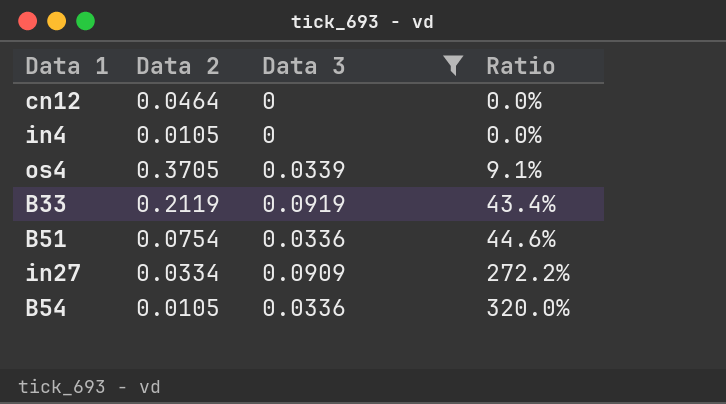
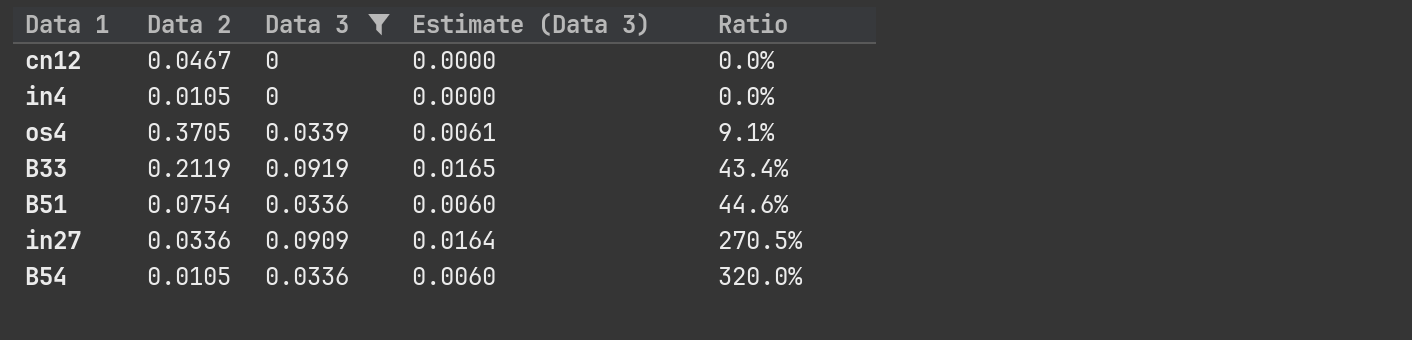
column Estimate (Data 3) | formula: none -> [Data 3] * 0.18
cn12 | Data 2: 0.0464 -> 0.0467
in27 | Data 2: 0.0334 -> 0.0336
in27 | Ratio: 272.2% -> 270.5%

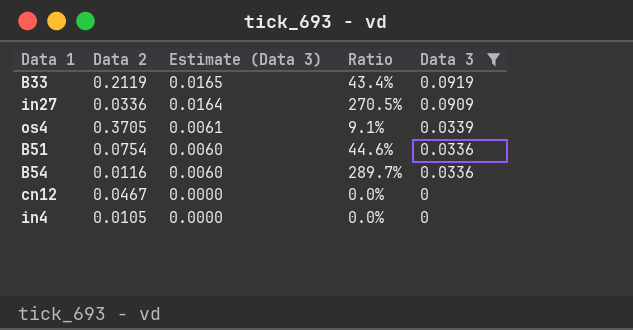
row order: Ratio ascending -> Estimate (Data 3) descending
column Data 3 | position: 3 -> 5
B54 | Data 2: 0.0105 -> 0.0116
B54 | Ratio: 320.0% -> 289.7%

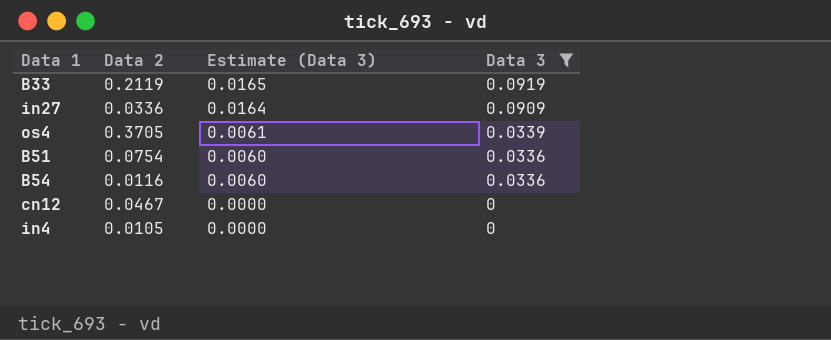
column Ratio | formula: [Data 3] / [Data 2] -> none

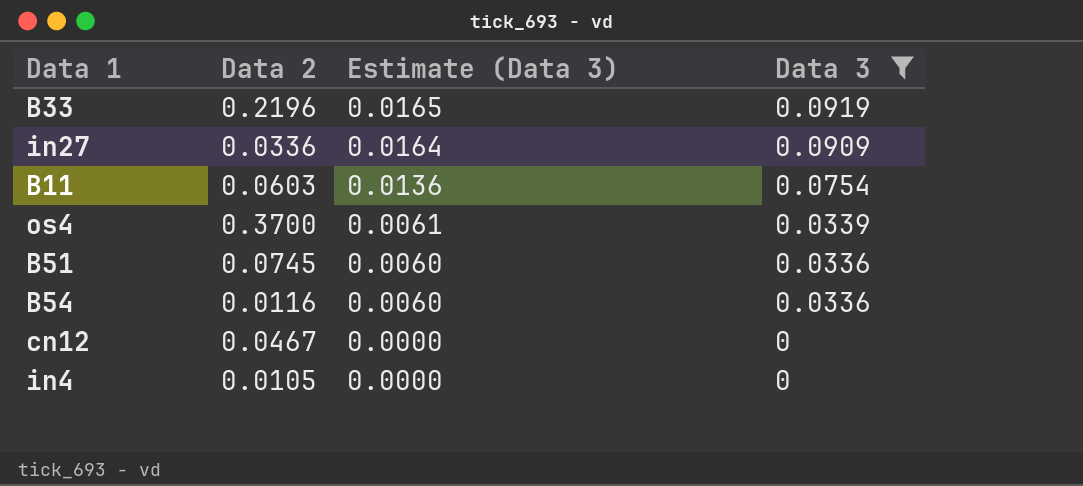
B33 | Data 2: 0.2119 -> 0.2196
row B11: none -> 0.0603 | 0.0136 | 0.0754
os4 | Data 2: 0.3705 -> 0.3700
B51 | Data 2: 0.0754 -> 0.0745

